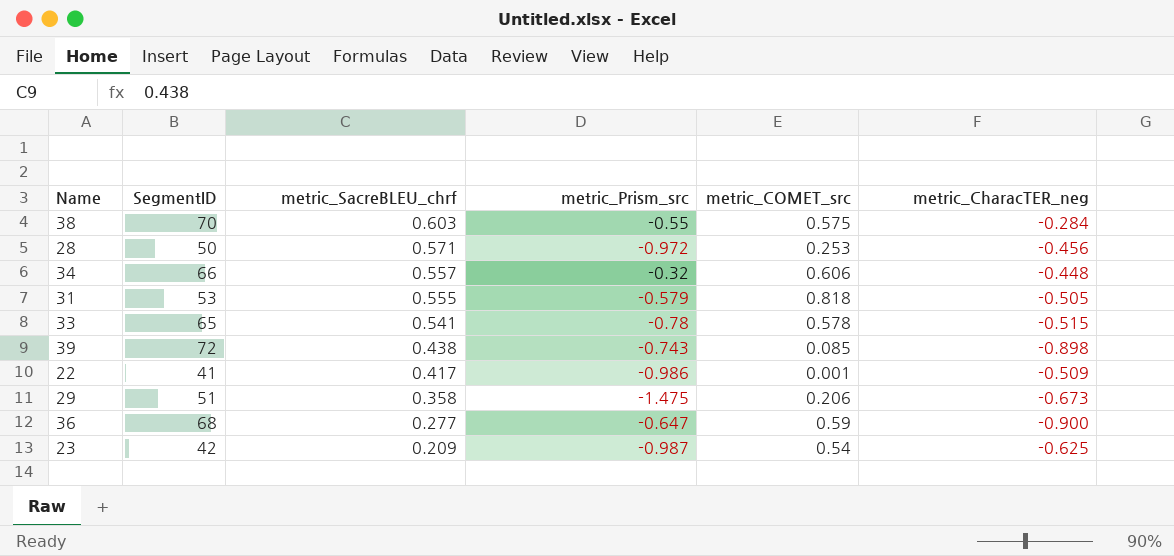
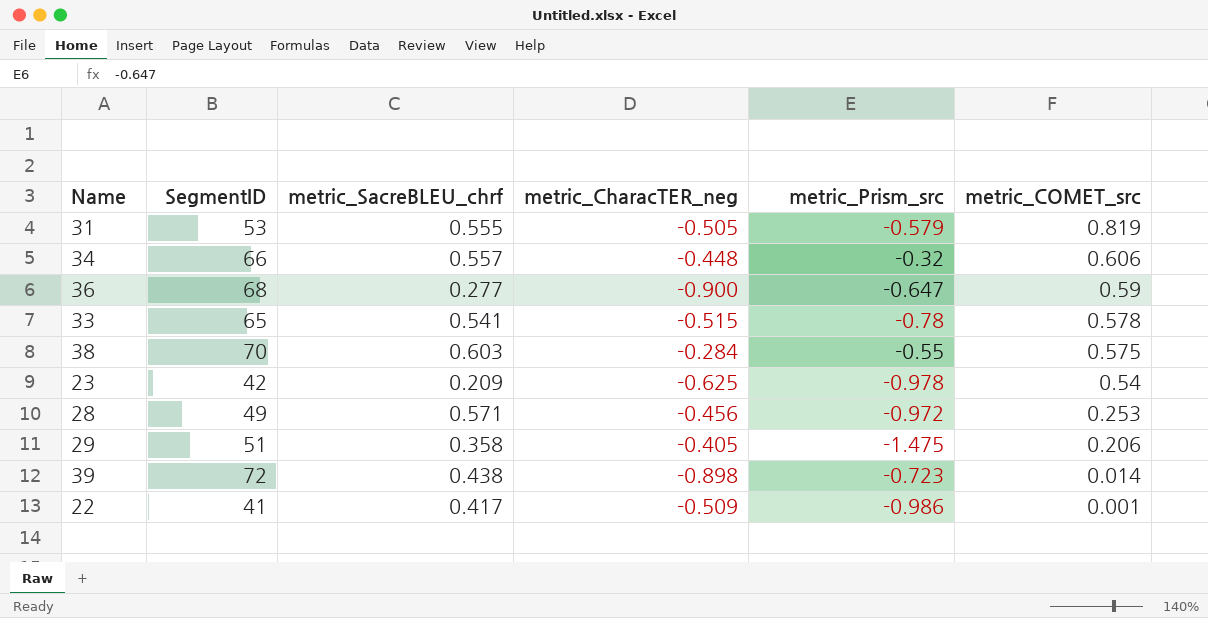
row order: metric_SacreBLEU_chrf descending -> metric_COMET_src descending
column metric_CharacTER_neg | position: 6 -> 4
31 | metric_COMET_src: 0.818 -> 0.819
23 | metric_Prism_src: -0.987 -> -0.978
28 | SegmentID: 50 -> 49
29 | metric_CharacTER_neg: -0.673 -> -0.405
39 | metric_Prism_src: -0.743 -> -0.723
39 | metric_COMET_src: 0.085 -> 0.014

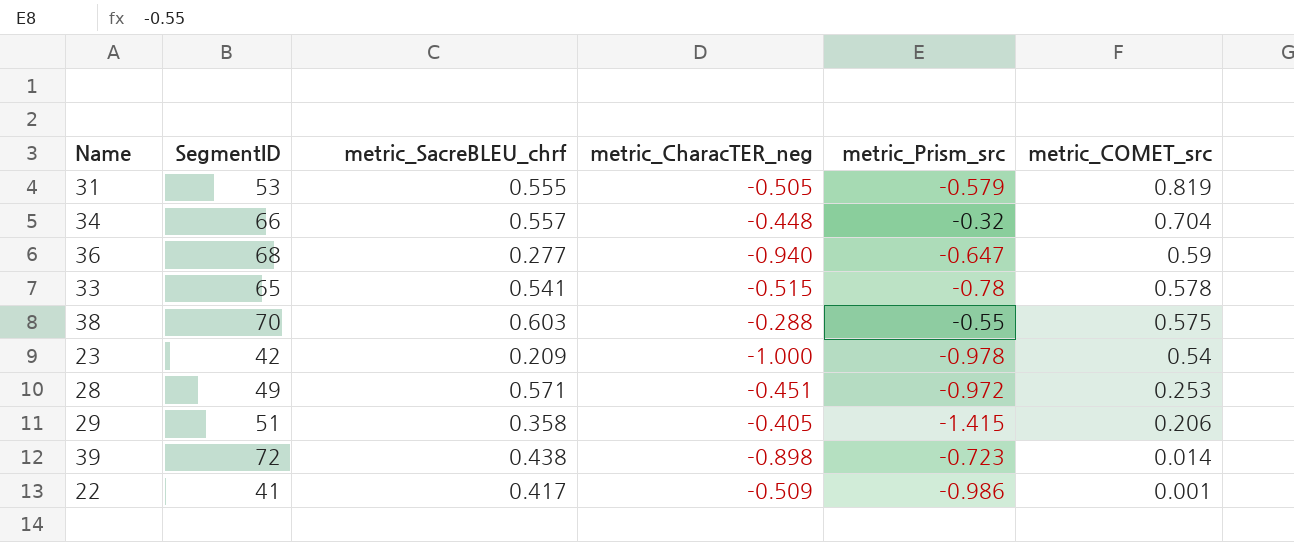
34 | metric_COMET_src: 0.606 -> 0.704
36 | metric_CharacTER_neg: -0.900 -> -0.940
38 | metric_CharacTER_neg: -0.284 -> -0.288
23 | metric_CharacTER_neg: -0.625 -> -1.000
28 | metric_CharacTER_neg: -0.456 -> -0.451
29 | metric_Prism_src: -1.475 -> -1.415

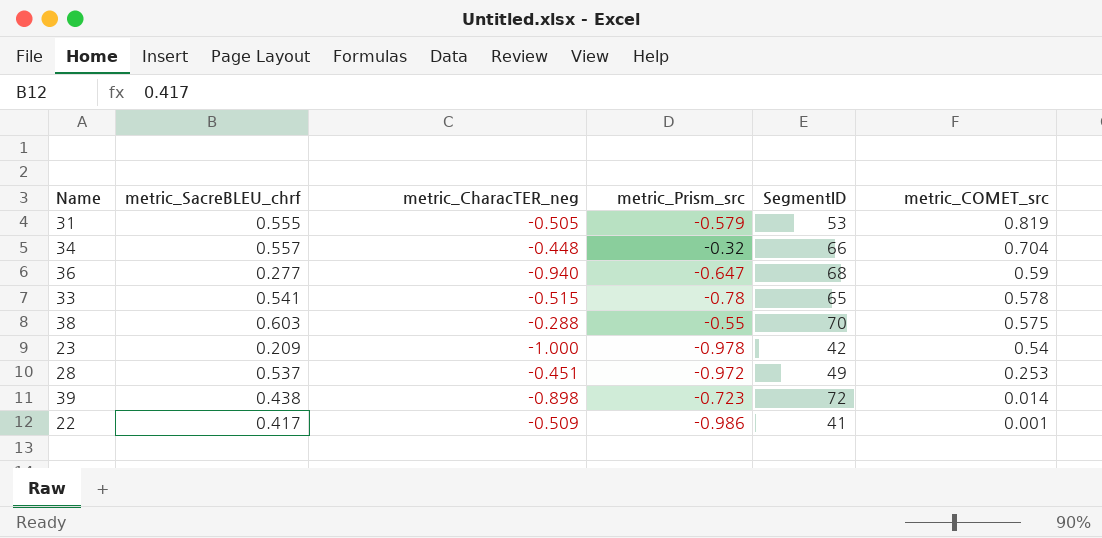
column SegmentID | position: 2 -> 5
row 29: 51 | 0.358 | -0.405 | -1.415 | 0.206 -> none
28 | metric_SacreBLEU_chrf: 0.571 -> 0.537

